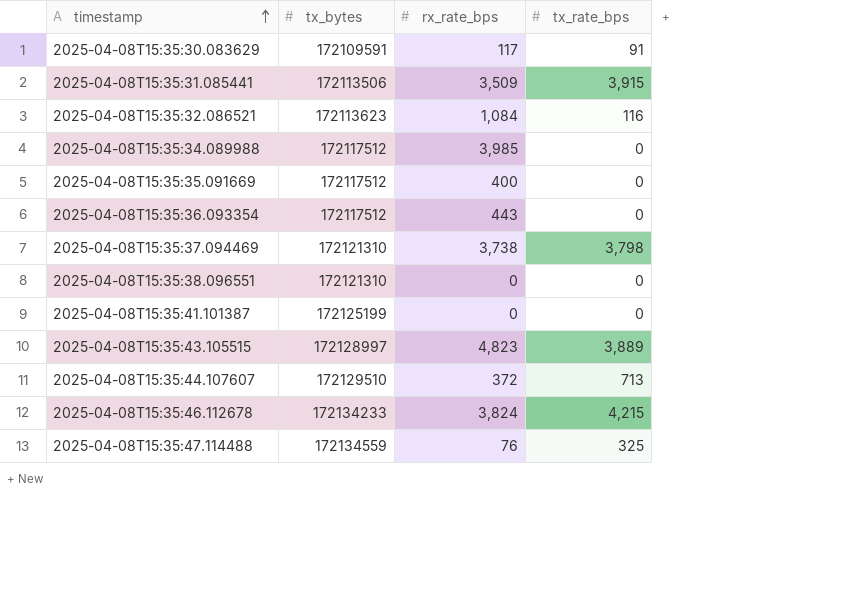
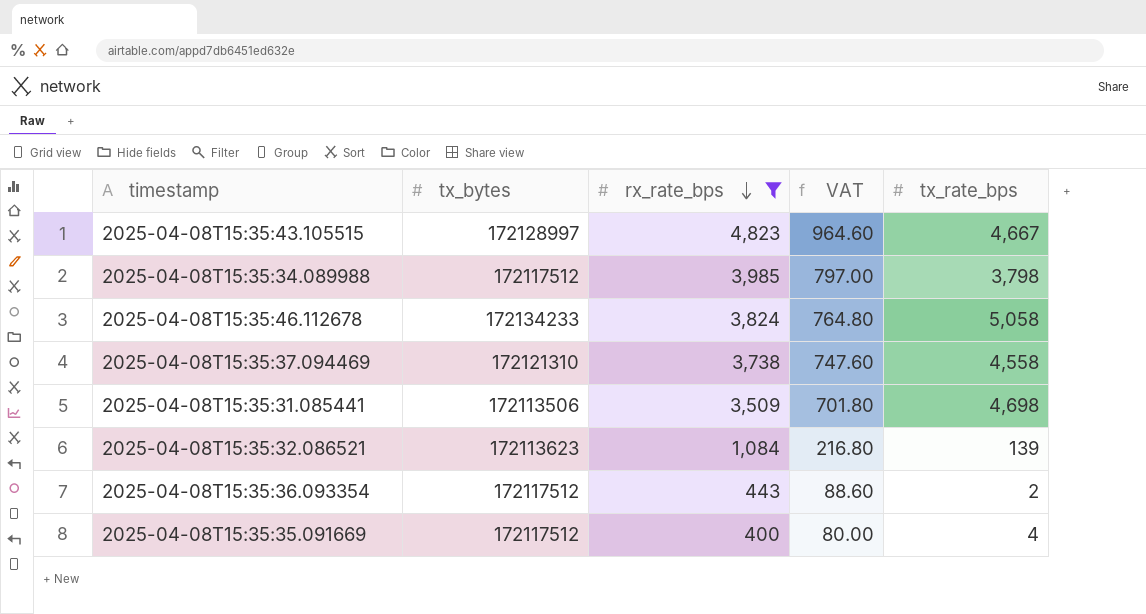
filter: none -> rx_rate_bps >= 400
row order: timestamp ascending -> rx_rate_bps descending
column VAT | formula: none -> [rx_rate_bps] * 0.2
2025-04-08T15:35:43.105515 | tx_rate_bps: 3,889 -> 4,667
2025-04-08T15:35:34.089988 | tx_rate_bps: 0 -> 3,798
2025-04-08T15:35:46.112678 | tx_rate_bps: 4,215 -> 5,058
2025-04-08T15:35:37.094469 | tx_rate_bps: 3,798 -> 4,558
2025-04-08T15:35:31.085441 | tx_rate_bps: 3,915 -> 4,698
2025-04-08T15:35:32.086521 | tx_rate_bps: 116 -> 139
2025-04-08T15:35:36.093354 | tx_rate_bps: 0 -> 2
2025-04-08T15:35:35.091669 | tx_rate_bps: 0 -> 4

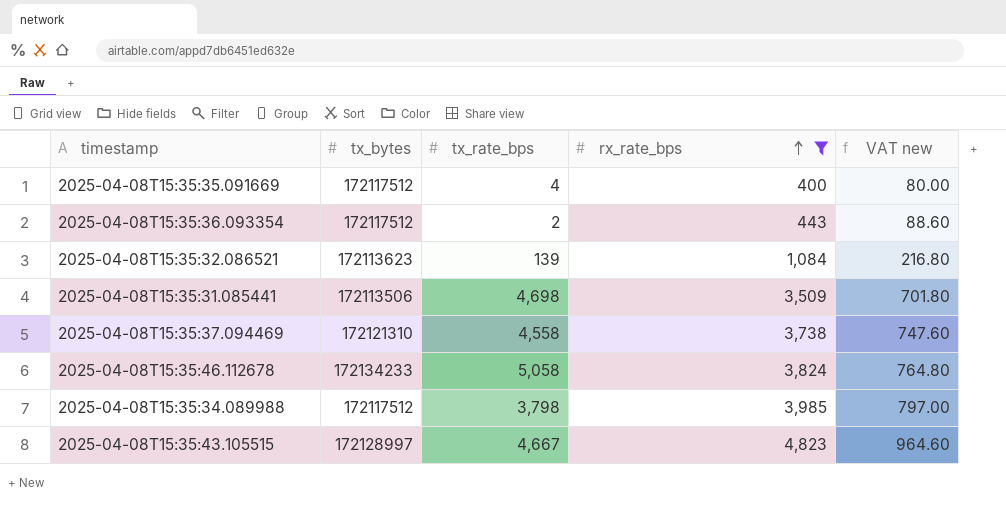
row order: rx_rate_bps descending -> rx_rate_bps ascending
column tx_rate_bps | position: 5 -> 3
column name: VAT -> VAT new

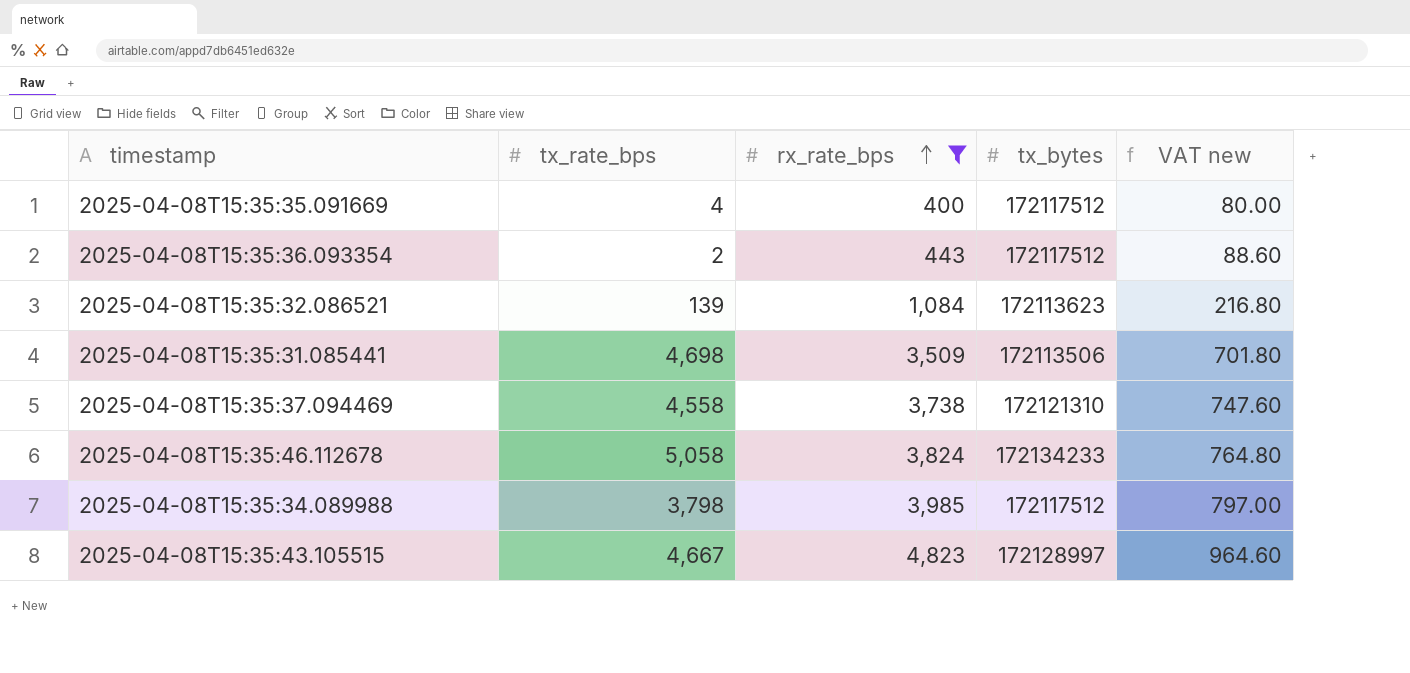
column tx_bytes | position: 2 -> 4

